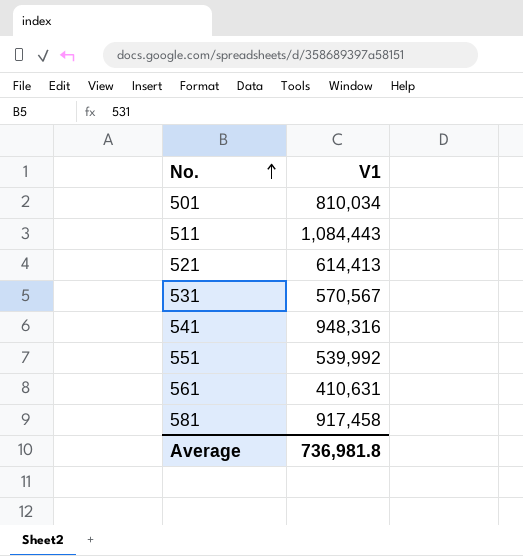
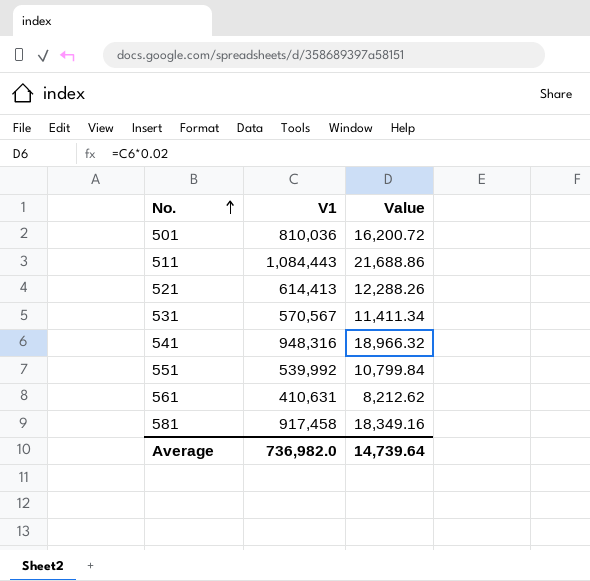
column Value | formula: none -> [V1] * 0.02
501 | V1: 810,034 -> 810,036
Average | V1: 736,981.8 -> 736,982.0

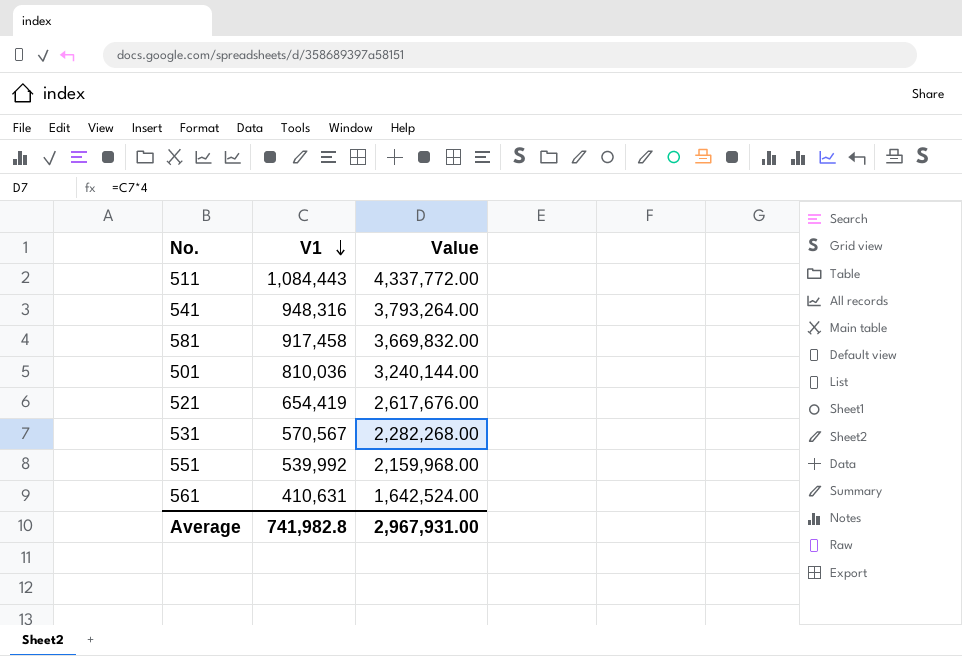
row order: No. ascending -> V1 descending
column Value | formula: [V1] * 0.02 -> [V1] * 4
521 | V1: 614,413 -> 654,419
Average | V1: 736,982.0 -> 741,982.8
Average | Value: 14,739.64 -> 2,967,931.00

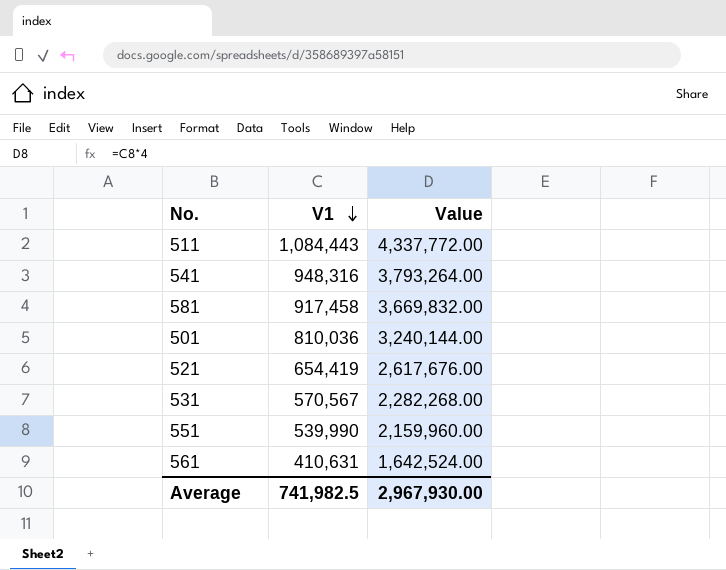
551 | V1: 539,992 -> 539,990
551 | Value: 2,159,968.00 -> 2,159,960.00
Average | V1: 741,982.8 -> 741,982.5
Average | Value: 2,967,931.00 -> 2,967,930.00

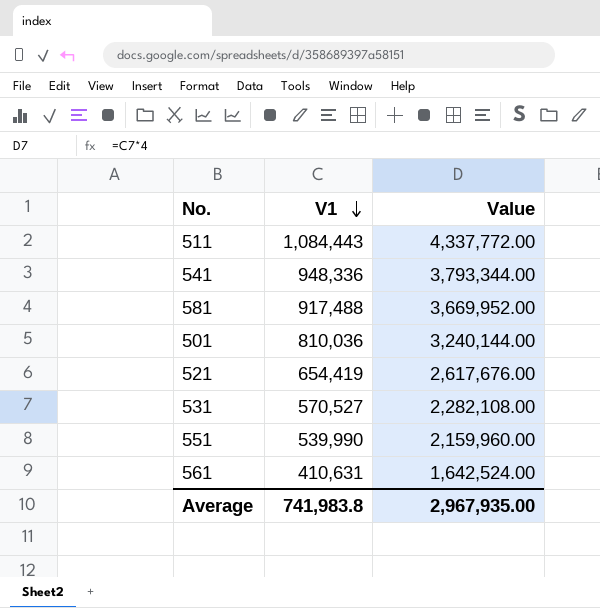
541 | V1: 948,316 -> 948,336
541 | Value: 3,793,264.00 -> 3,793,344.00
581 | V1: 917,458 -> 917,488
581 | Value: 3,669,832.00 -> 3,669,952.00
531 | V1: 570,567 -> 570,527
531 | Value: 2,282,268.00 -> 2,282,108.00
Average | V1: 741,982.5 -> 741,983.8
Average | Value: 2,967,930.00 -> 2,967,935.00

